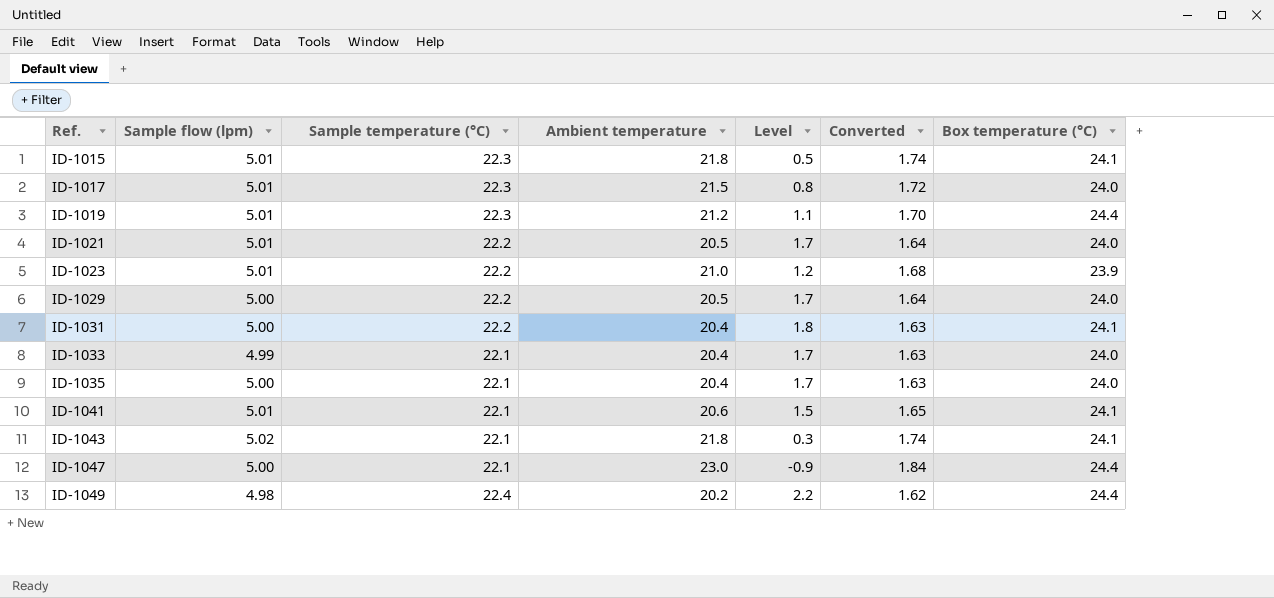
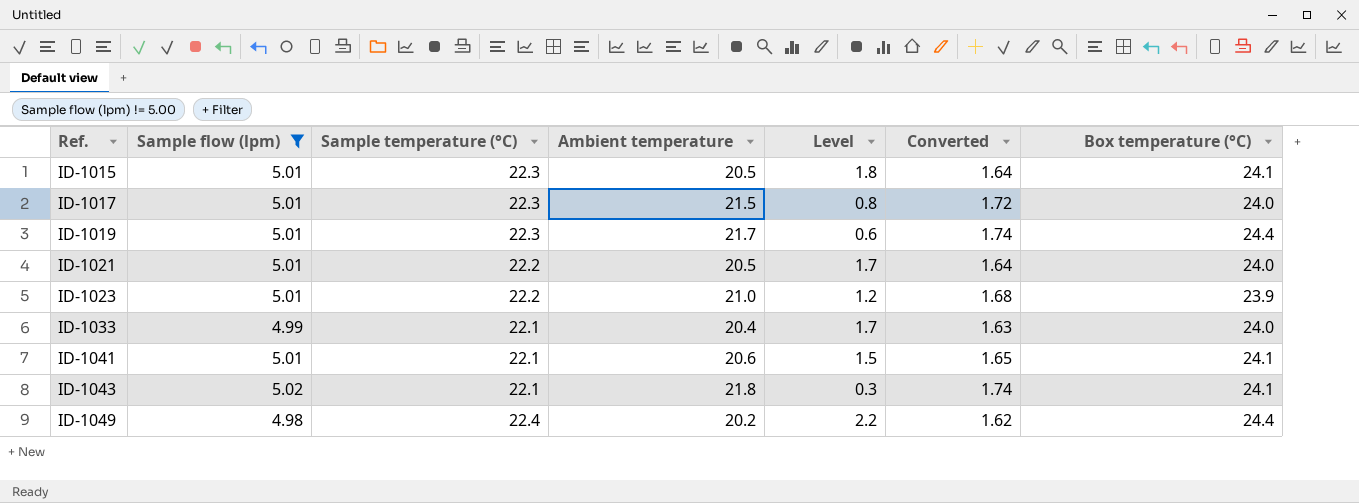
filter: none -> Sample flow (lpm) != 5.00
ID-1015 | Ambient temperature: 21.8 -> 20.5
ID-1015 | Level: 0.5 -> 1.8
ID-1015 | Converted: 1.74 -> 1.64
ID-1019 | Ambient temperature: 21.2 -> 21.7
ID-1019 | Level: 1.1 -> 0.6
ID-1019 | Converted: 1.70 -> 1.74

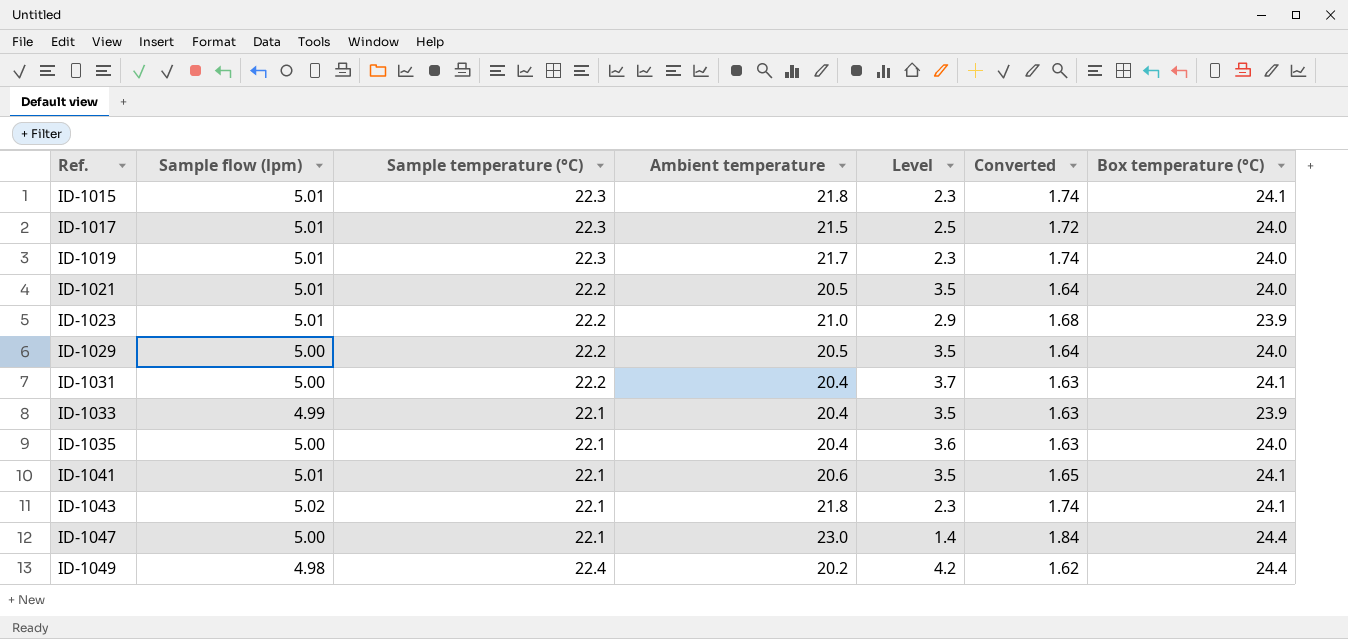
filter: Sample flow (lpm) != 5.00 -> none
column Level | formula: [Sample temperature (°C)] - [Ambient temperature] -> [Box temperature (°C)] - [Ambient temperature]
ID-1015 | Ambient temperature: 20.5 -> 21.8
ID-1015 | Converted: 1.64 -> 1.74
ID-1019 | Box temperature (°C): 24.4 -> 24.0
ID-1033 | Box temperature (°C): 24.0 -> 23.9

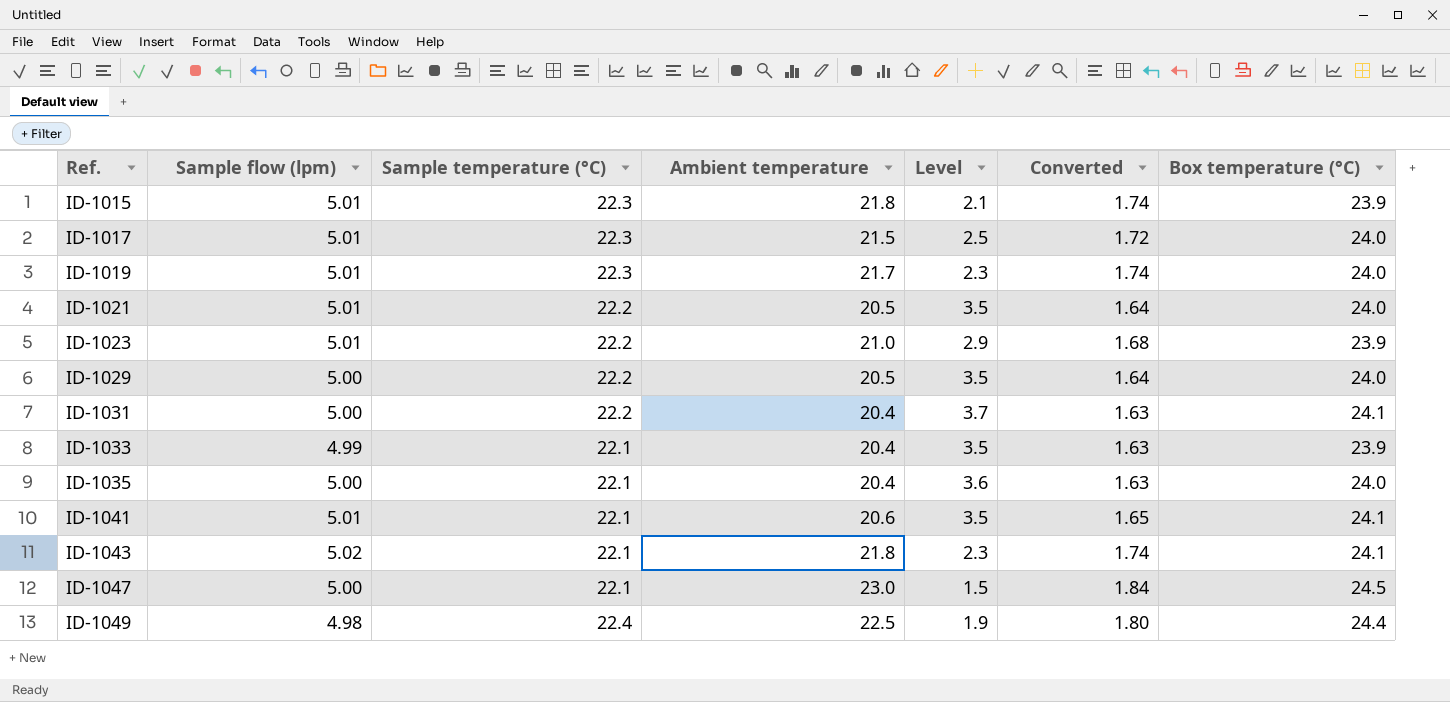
ID-1015 | Level: 2.3 -> 2.1
ID-1015 | Box temperature (°C): 24.1 -> 23.9
ID-1047 | Level: 1.4 -> 1.5
ID-1047 | Box temperature (°C): 24.4 -> 24.5
ID-1049 | Ambient temperature: 20.2 -> 22.5
ID-1049 | Level: 4.2 -> 1.9
ID-1049 | Converted: 1.62 -> 1.80

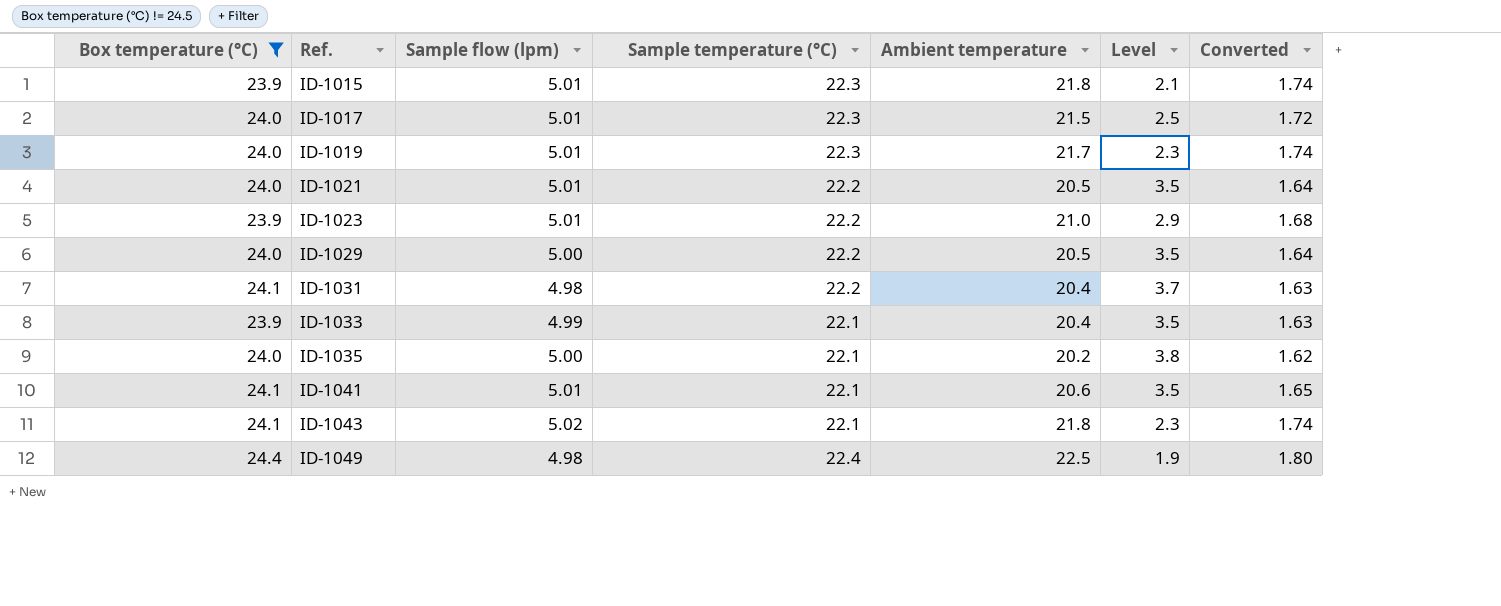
filter: none -> Box temperature (°C) != 24.5
column Box temperature (°C) | position: 7 -> 1
ID-1031 | Sample flow (lpm): 5.00 -> 4.98
ID-1035 | Ambient temperature: 20.4 -> 20.2
ID-1035 | Level: 3.6 -> 3.8
ID-1035 | Converted: 1.63 -> 1.62

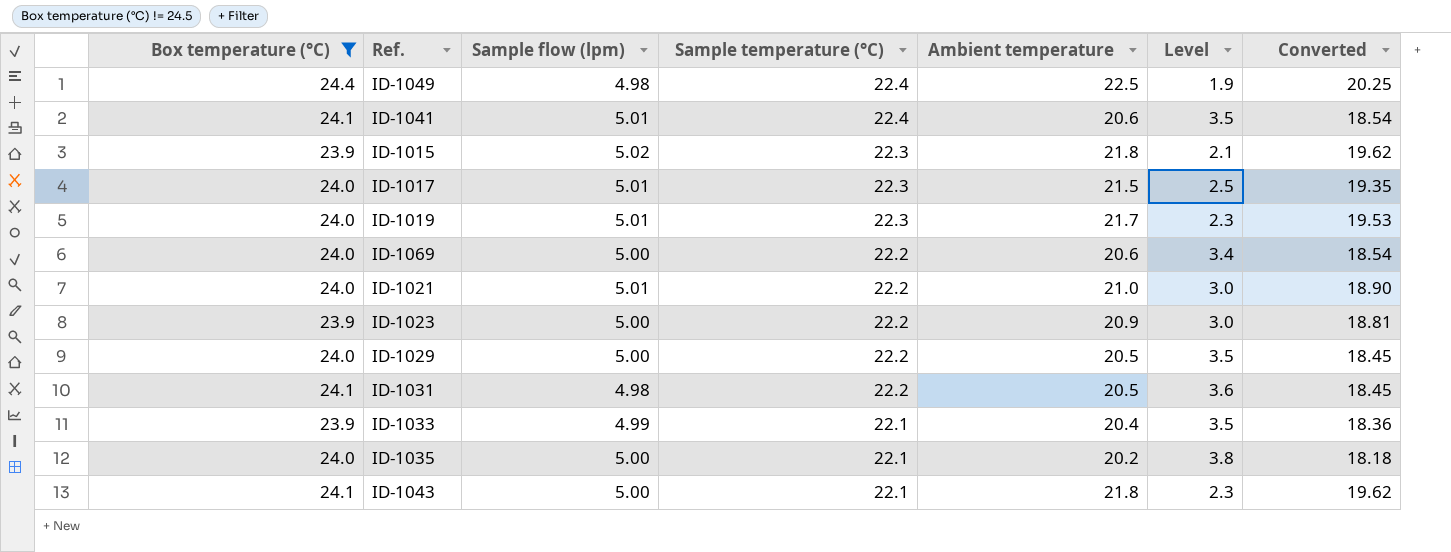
row order: Ref. ascending -> Sample temperature (°C) descending
column Converted | formula: [Ambient temperature] * 0.08 -> [Ambient temperature] * 0.9
ID-1041 | Sample temperature (°C): 22.1 -> 22.4
ID-1015 | Sample flow (lpm): 5.01 -> 5.02
row ID-1069: none -> 24.0 | 5.00 | 22.2 | 20.6 | 3.4 | 18.54
ID-1021 | Ambient temperature: 20.5 -> 21.0
ID-1021 | Level: 3.5 -> 3.0
ID-1023 | Sample flow (lpm): 5.01 -> 5.00
ID-1023 | Ambient temperature: 21.0 -> 20.9
ID-1023 | Level: 2.9 -> 3.0
ID-1031 | Ambient temperature: 20.4 -> 20.5
ID-1031 | Level: 3.7 -> 3.6
ID-1043 | Sample flow (lpm): 5.02 -> 5.00

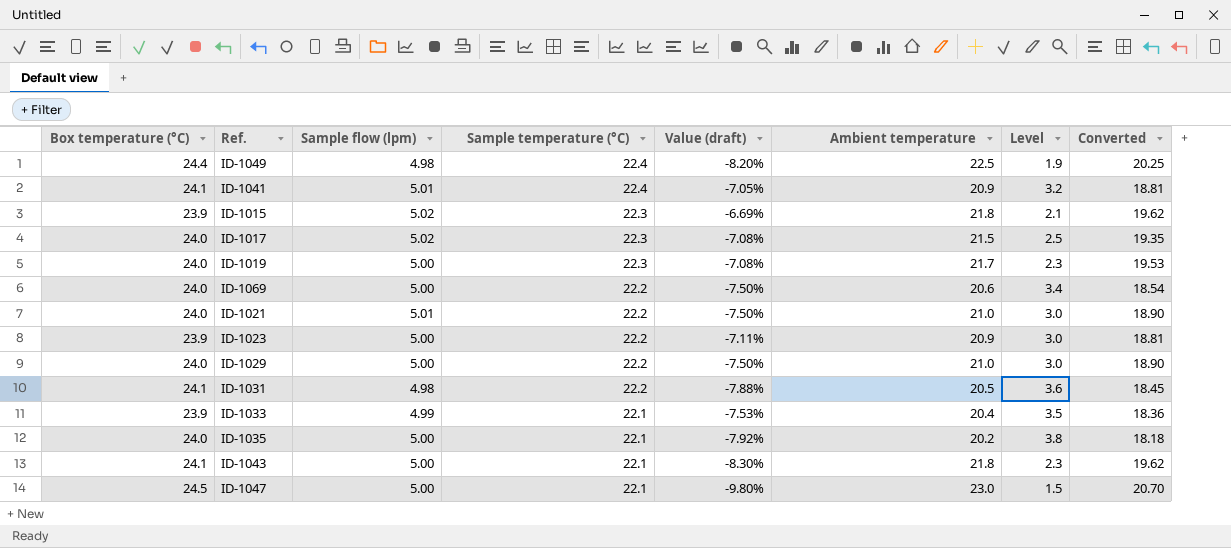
filter: Box temperature (°C) != 24.5 -> none
column Value (draft) | formula: none -> ([Sample temperature (°C)] - [Box temperature (°C)]) / [Box temperature (°C)]
ID-1041 | Ambient temperature: 20.6 -> 20.9
ID-1041 | Level: 3.5 -> 3.2
ID-1041 | Converted: 18.54 -> 18.81
ID-1017 | Sample flow (lpm): 5.01 -> 5.02
ID-1019 | Sample flow (lpm): 5.01 -> 5.00
ID-1029 | Ambient temperature: 20.5 -> 21.0
ID-1029 | Level: 3.5 -> 3.0
ID-1029 | Converted: 18.45 -> 18.90

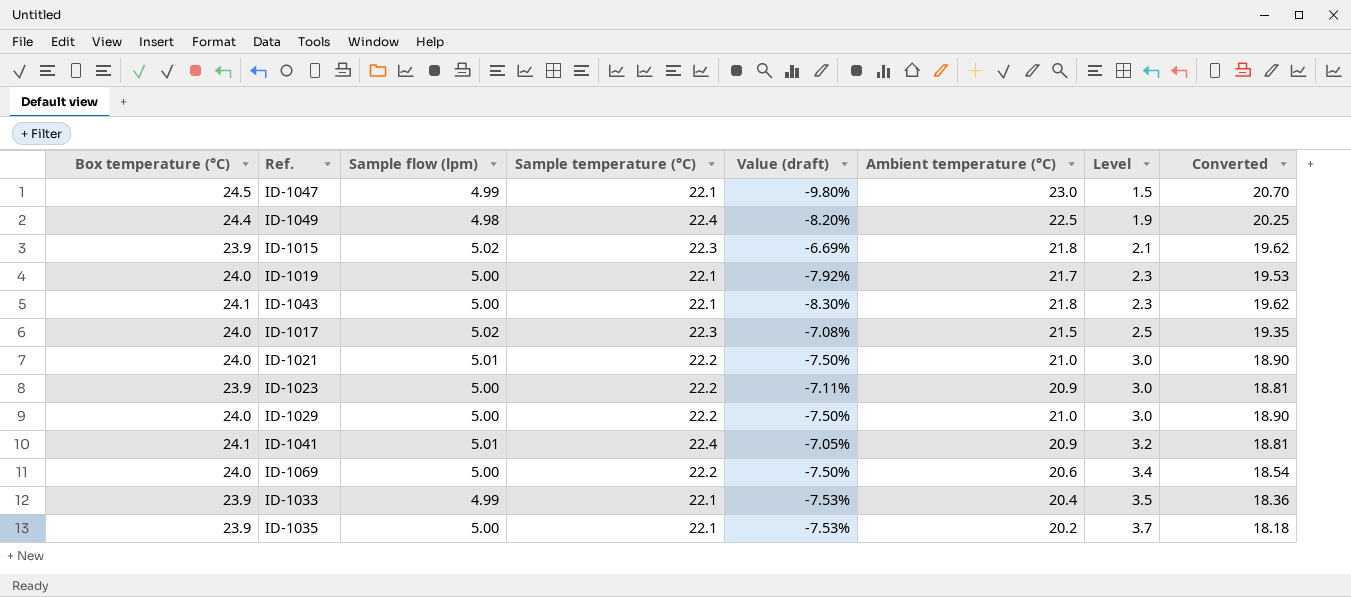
row order: Sample temperature (°C) descending -> Level ascending
column name: Ambient temperature -> Ambient temperature (°C)
row ID-1031: 24.1 | 4.98 | 22.2 | -7.88% | 20.5 | 3.6 | 18.45 -> none
ID-1047 | Sample flow (lpm): 5.00 -> 4.99
ID-1019 | Sample temperature (°C): 22.3 -> 22.1
ID-1019 | Value (draft): -7.08% -> -7.92%
ID-1035 | Box temperature (°C): 24.0 -> 23.9
ID-1035 | Value (draft): -7.92% -> -7.53%
ID-1035 | Level: 3.8 -> 3.7

